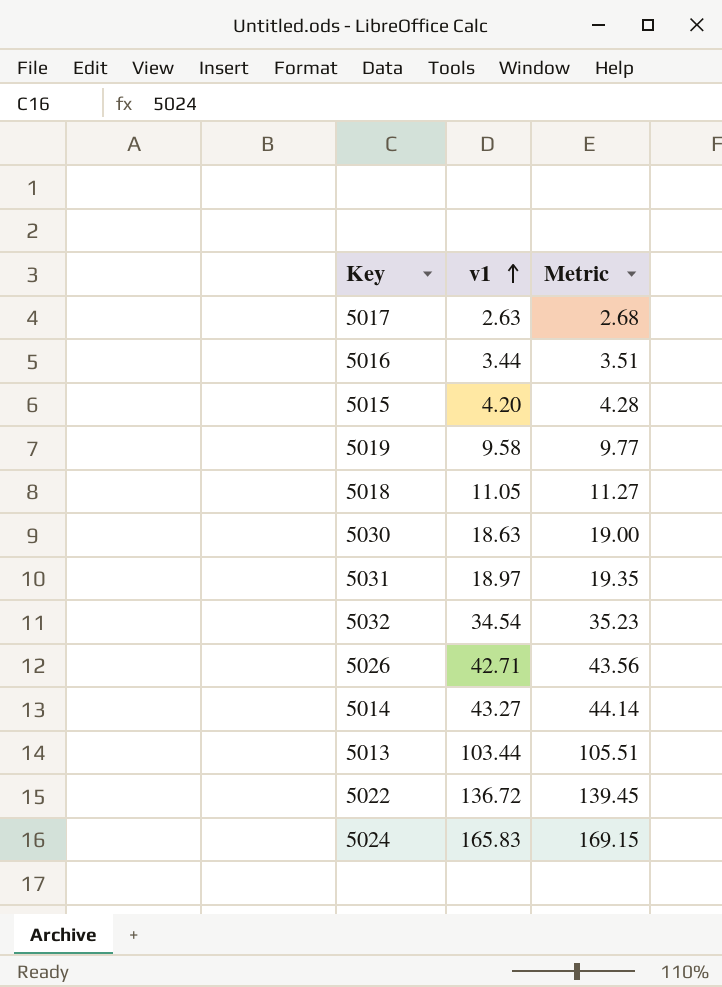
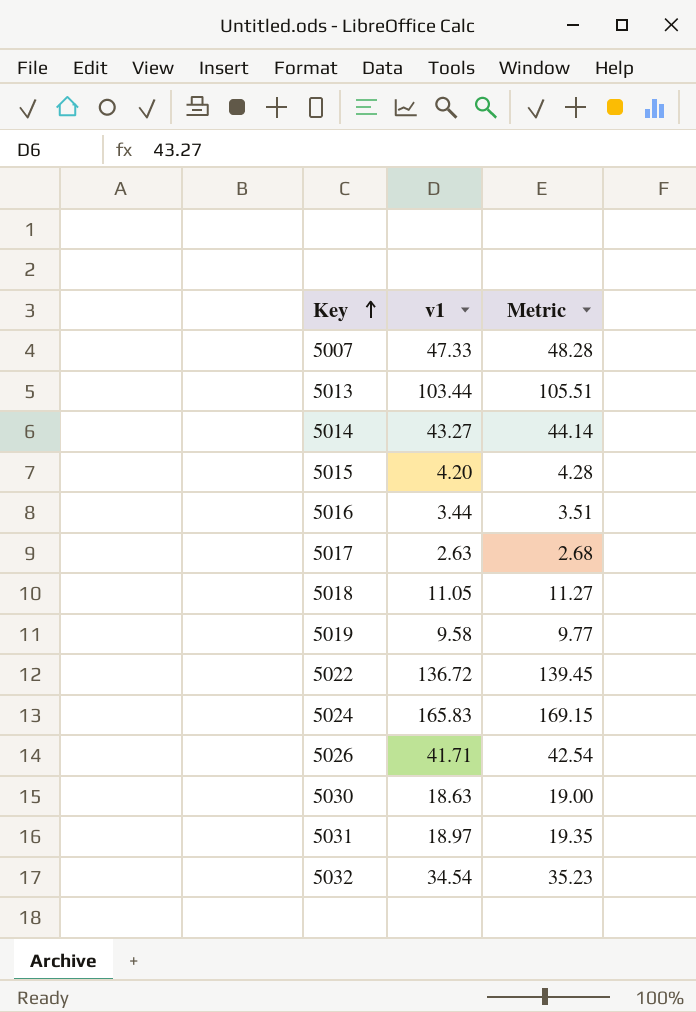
row order: v1 ascending -> Key ascending
row 5007: none -> 47.33 | 48.28
5026 | v1: 42.71 -> 41.71
5026 | Metric: 43.56 -> 42.54

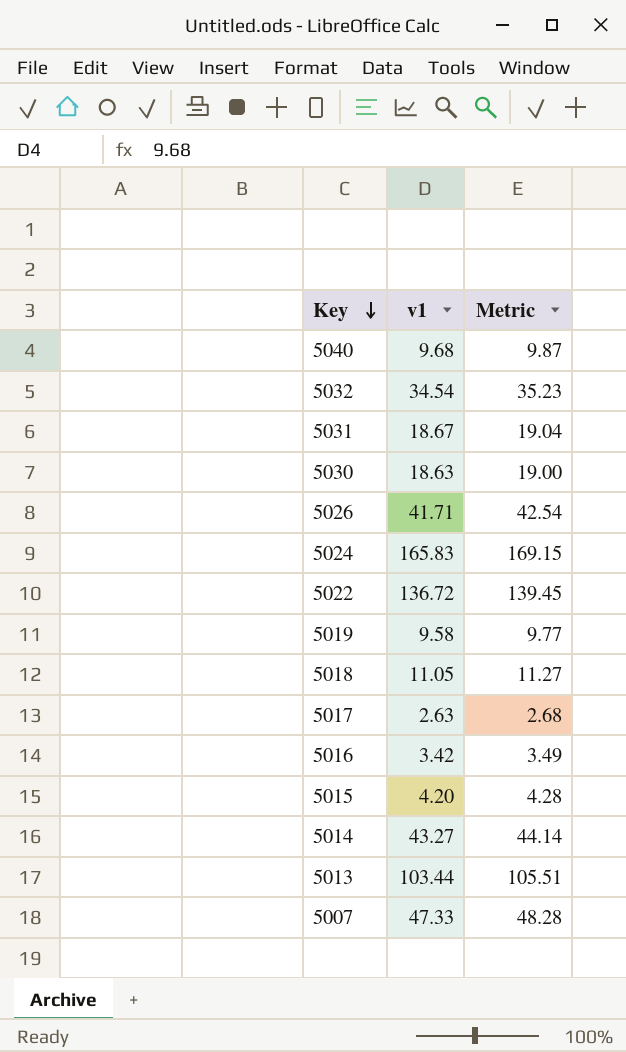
row order: Key ascending -> Key descending
row 5040: none -> 9.68 | 9.87
5031 | v1: 18.97 -> 18.67
5031 | Metric: 19.35 -> 19.04
5016 | v1: 3.44 -> 3.42
5016 | Metric: 3.51 -> 3.49

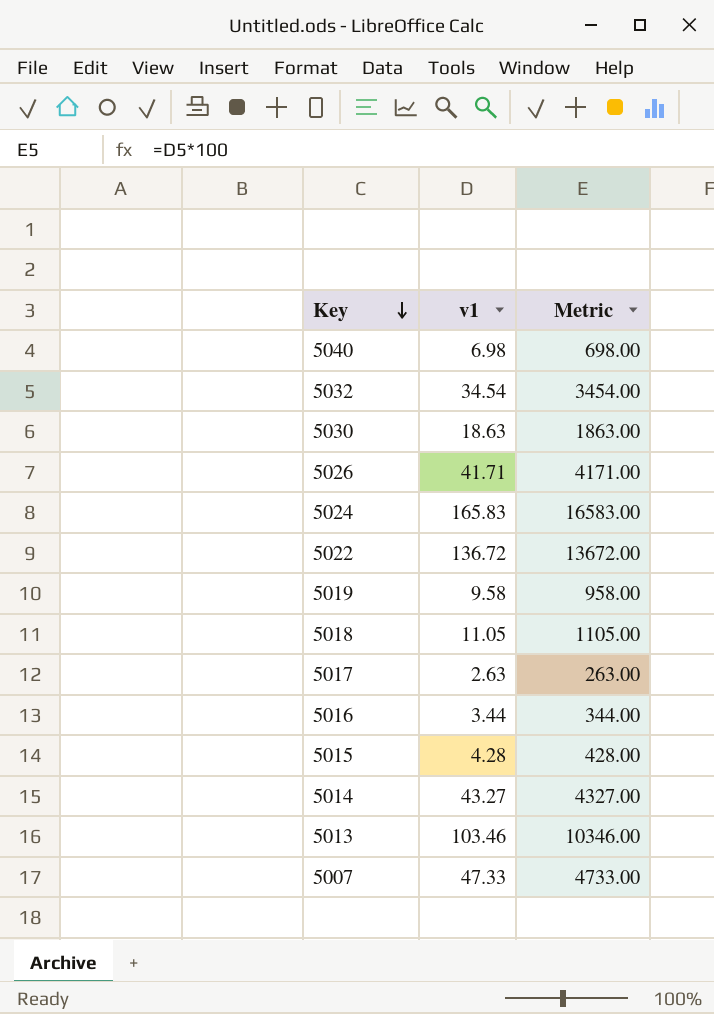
column Metric | formula: [v1] * 1.02 -> [v1] * 100
row 5031: 18.67 | 19.04 -> none
5040 | v1: 9.68 -> 6.98
5016 | v1: 3.42 -> 3.44
5015 | v1: 4.20 -> 4.28
5013 | v1: 103.44 -> 103.46

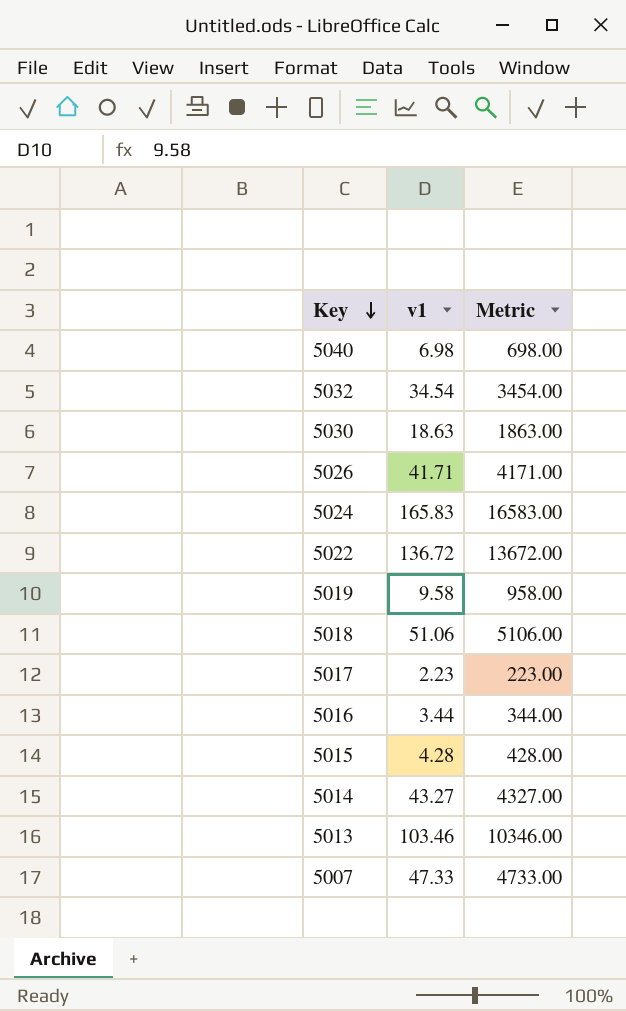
5018 | v1: 11.05 -> 51.06
5018 | Metric: 1105.00 -> 5106.00
5017 | v1: 2.63 -> 2.23
5017 | Metric: 263.00 -> 223.00

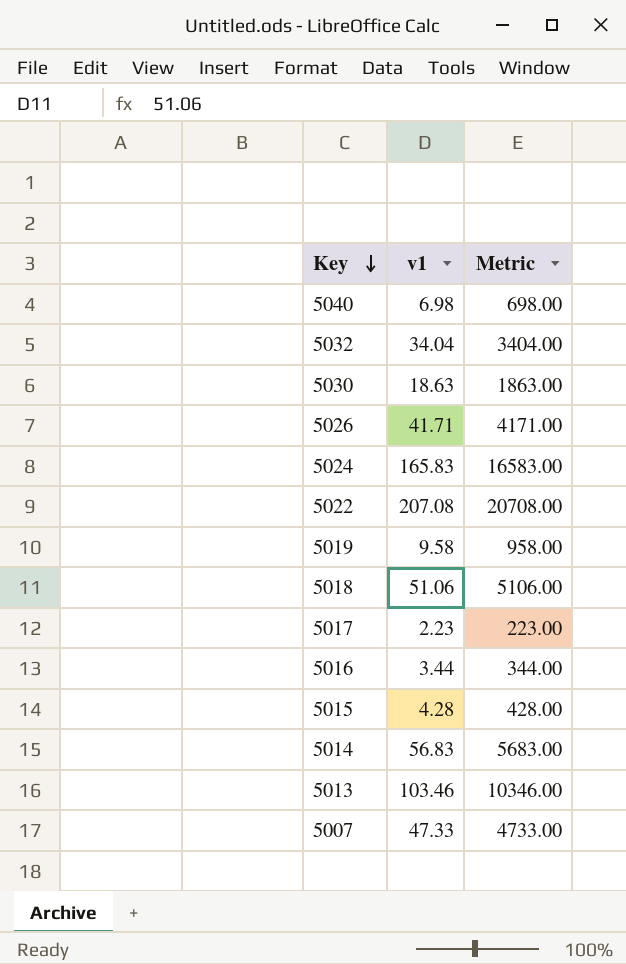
5032 | v1: 34.54 -> 34.04
5032 | Metric: 3454.00 -> 3404.00
5022 | v1: 136.72 -> 207.08
5022 | Metric: 13672.00 -> 20708.00
5014 | v1: 43.27 -> 56.83
5014 | Metric: 4327.00 -> 5683.00

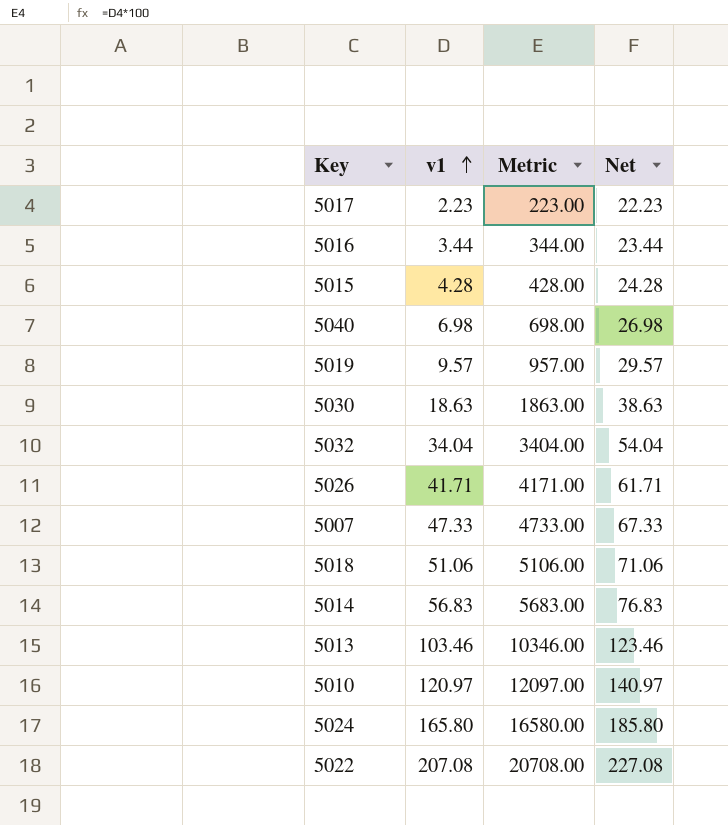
row order: Key descending -> v1 ascending
column Net | formula: none -> [v1] + 20
5019 | v1: 9.58 -> 9.57
5019 | Metric: 958.00 -> 957.00
row 5010: none -> 120.97 | 12097.00 | 140.97
5024 | v1: 165.83 -> 165.80
5024 | Metric: 16583.00 -> 16580.00

